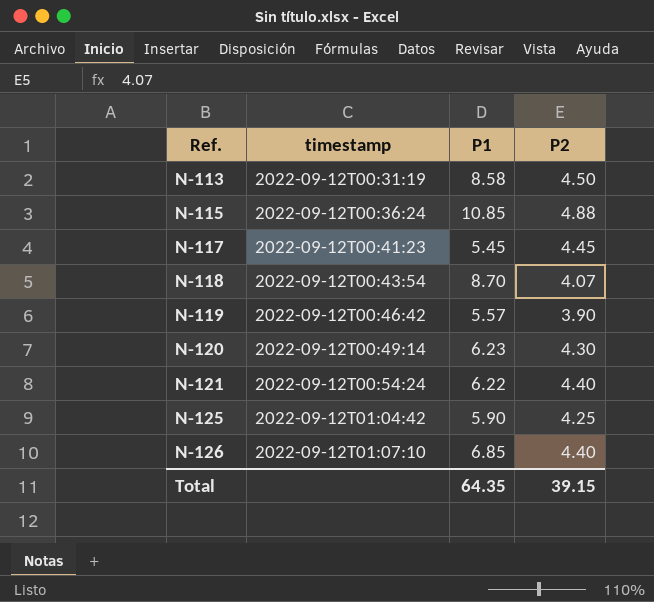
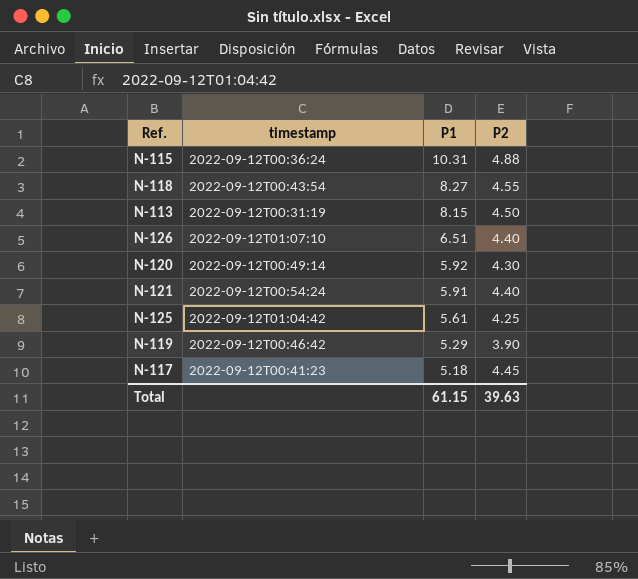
row order: Ref. ascending -> P1 descending
N-115 | P1: 10.85 -> 10.31
N-118 | P1: 8.70 -> 8.27
N-118 | P2: 4.07 -> 4.55
N-113 | P1: 8.58 -> 8.15
N-126 | P1: 6.85 -> 6.51
N-120 | P1: 6.23 -> 5.92
N-121 | P1: 6.22 -> 5.91
N-125 | P1: 5.90 -> 5.61
N-119 | P1: 5.57 -> 5.29
N-117 | P1: 5.45 -> 5.18
Total | P1: 64.35 -> 61.15
Total | P2: 39.15 -> 39.63

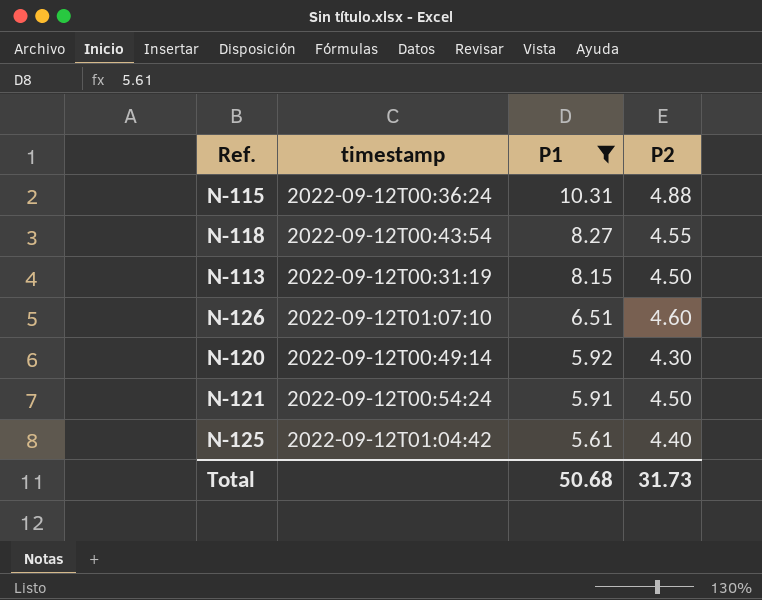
filter: none -> P1 >= 5.61
N-126 | P2: 4.40 -> 4.60
N-121 | P2: 4.40 -> 4.50
N-125 | P2: 4.25 -> 4.40
Total | P1: 61.15 -> 50.68
Total | P2: 39.63 -> 31.73

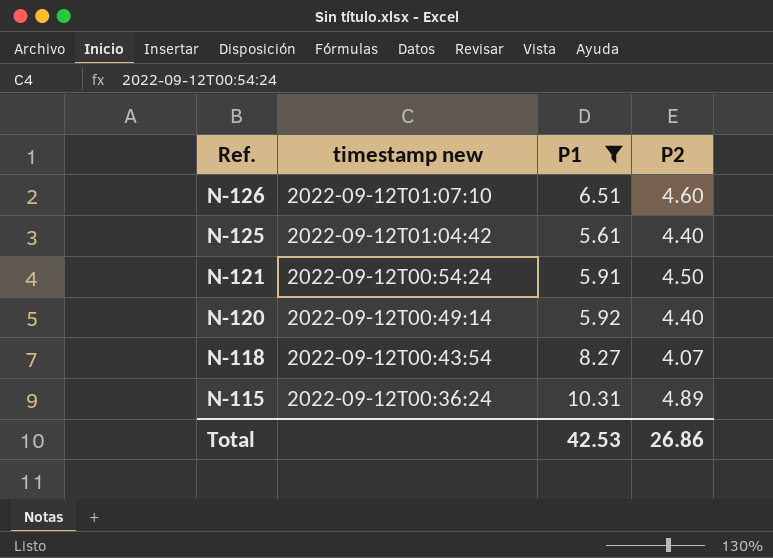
row order: P1 descending -> Ref. descending
column name: timestamp -> timestamp new
row N-113: 2022-09-12T00:31:19 | 8.15 | 4.50 -> none
N-120 | P2: 4.30 -> 4.40
N-118 | P2: 4.55 -> 4.07
N-115 | P2: 4.88 -> 4.89
Total | P1: 50.68 -> 42.53
Total | P2: 31.73 -> 26.86

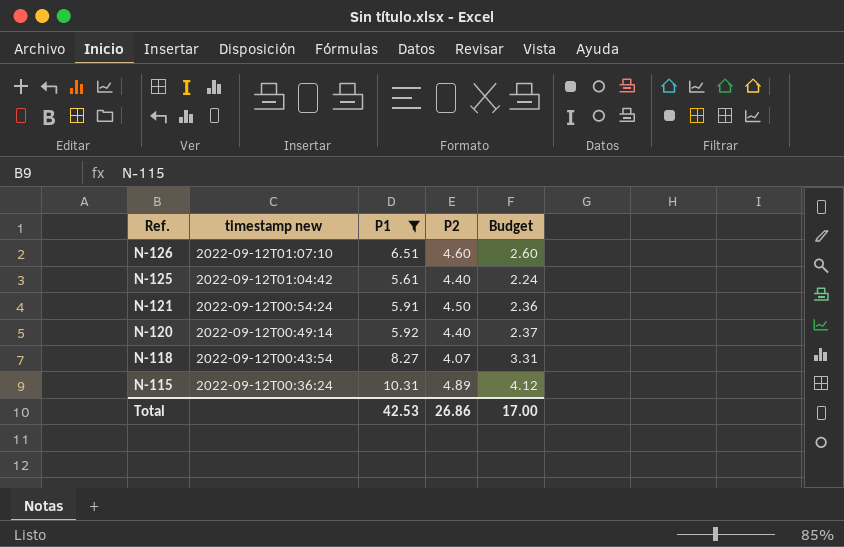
column Budget | formula: none -> [P1] * 0.4

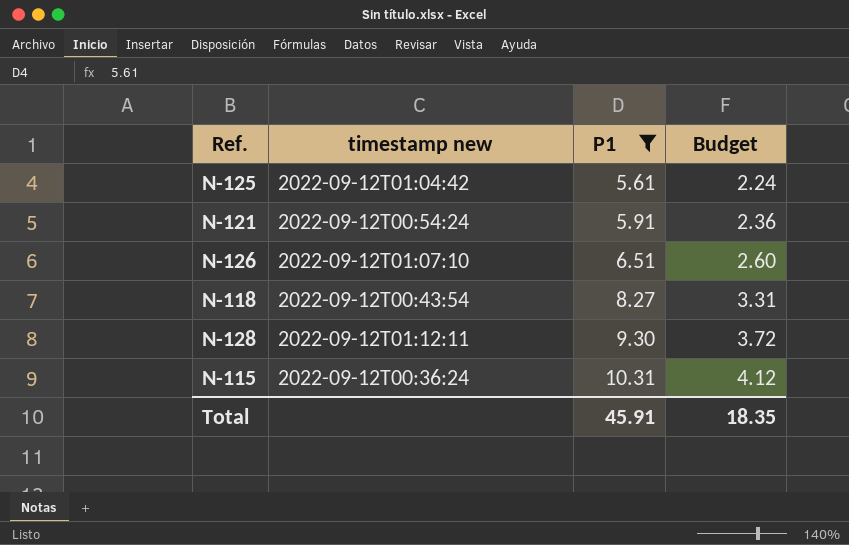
row order: Ref. descending -> P1 ascending
column P2 | position: 4 -> none
row N-120: 2022-09-12T00:49:14 | 5.92 | 4.40 | 2.37 -> none
row N-128: none -> 2022-09-12T01:12:11 | 9.30 | 3.72
Total | P1: 42.53 -> 45.91
Total | Budget: 17.00 -> 18.35

